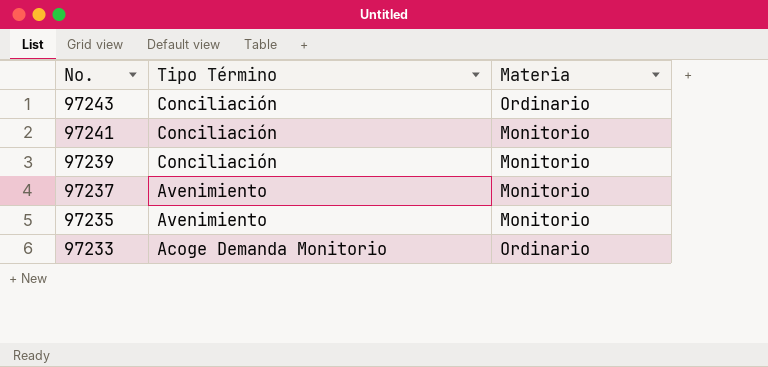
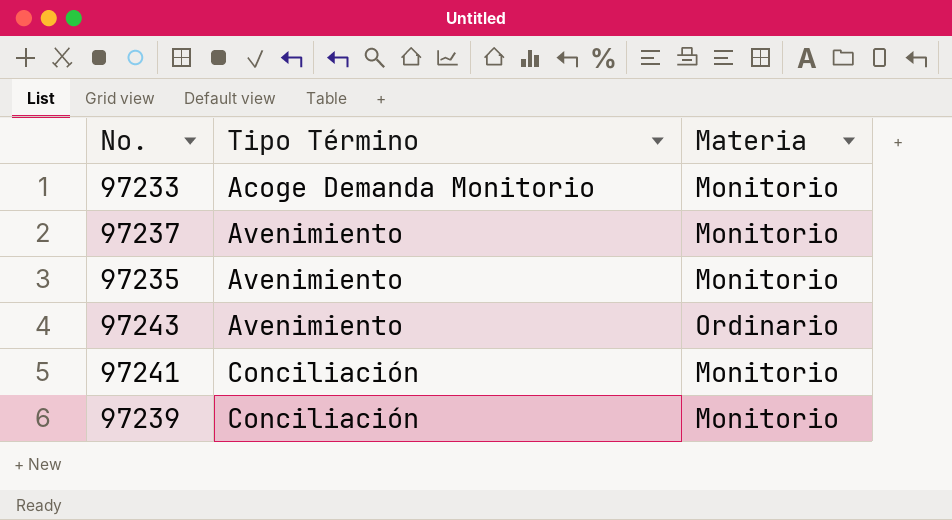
row order: No. descending -> Tipo Término ascending
97233 | Materia: Ordinario -> Monitorio
97243 | Tipo Término: Conciliación -> Avenimiento

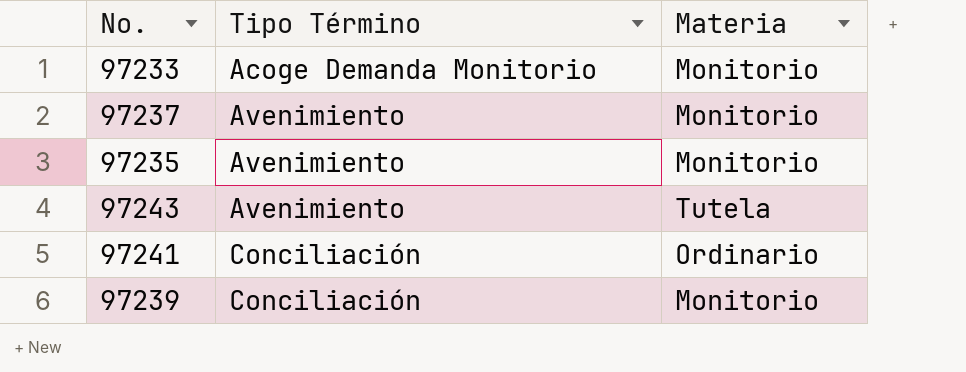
97243 | Materia: Ordinario -> Tutela
97241 | Materia: Monitorio -> Ordinario

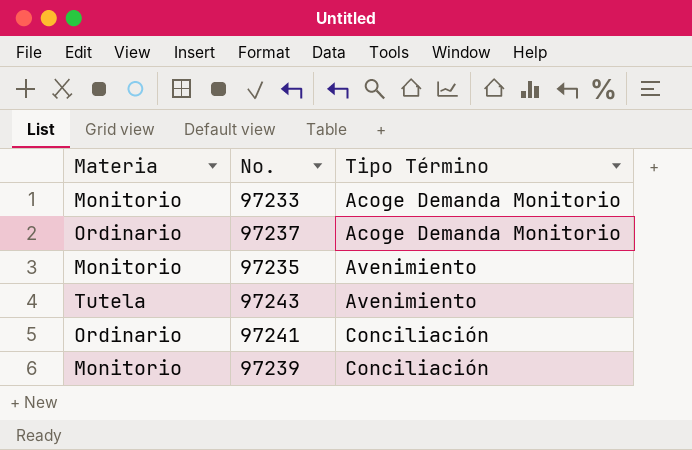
column Materia | position: 3 -> 1
97237 | Materia: Monitorio -> Ordinario
97237 | Tipo Término: Avenimiento -> Acoge Demanda Monitorio

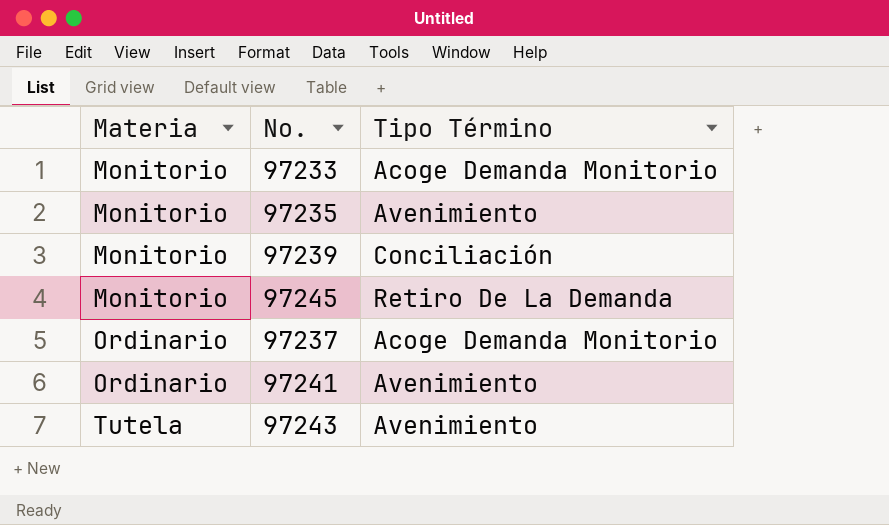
row order: Tipo Término ascending -> Materia ascending
row 97245: none -> Monitorio | Retiro De La Demanda
97241 | Tipo Término: Conciliación -> Avenimiento

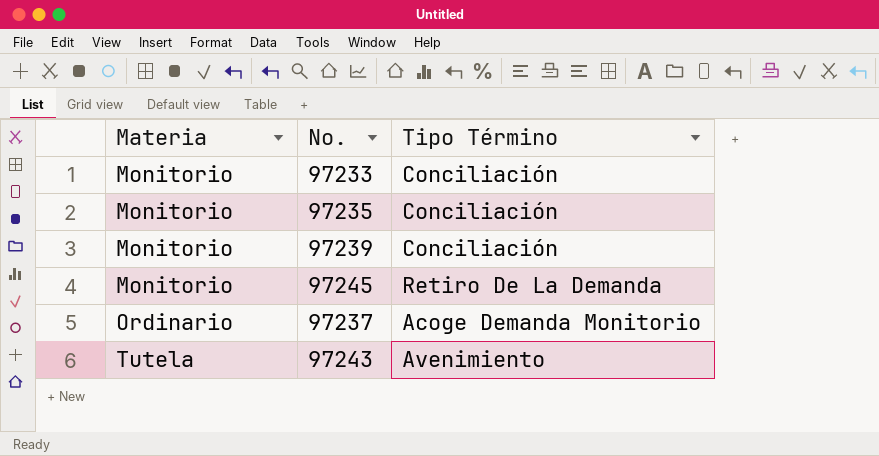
row 97241: Ordinario | Avenimiento -> none
97233 | Tipo Término: Acoge Demanda Monitorio -> Conciliación
97235 | Tipo Término: Avenimiento -> Conciliación

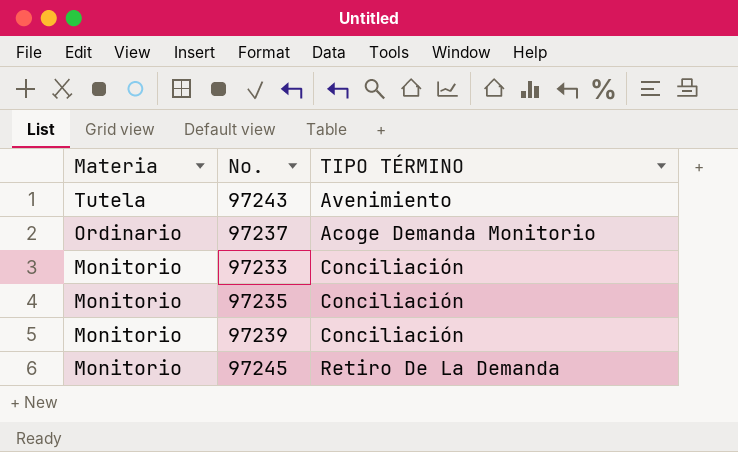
row order: Materia ascending -> Materia descending
column name: Tipo Término -> TIPO TÉRMINO

